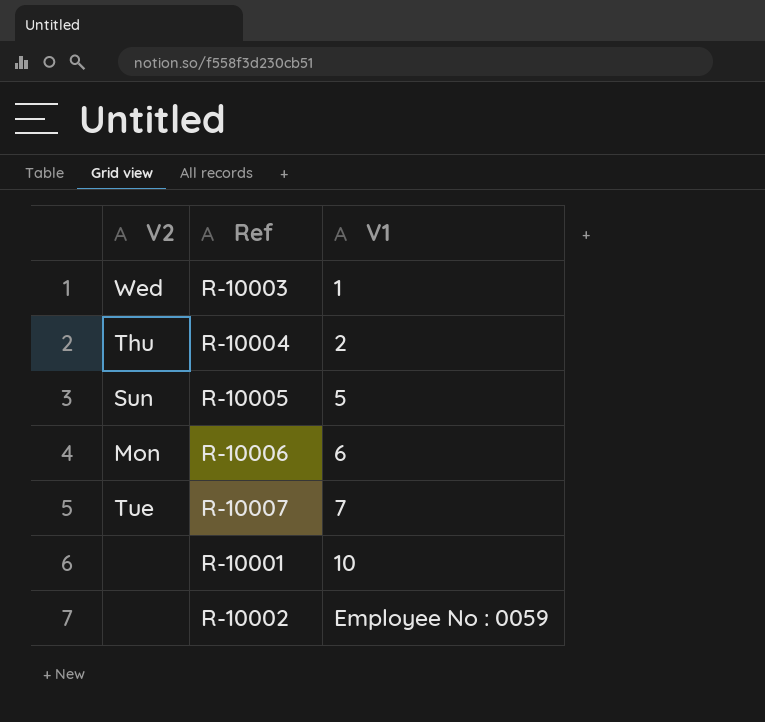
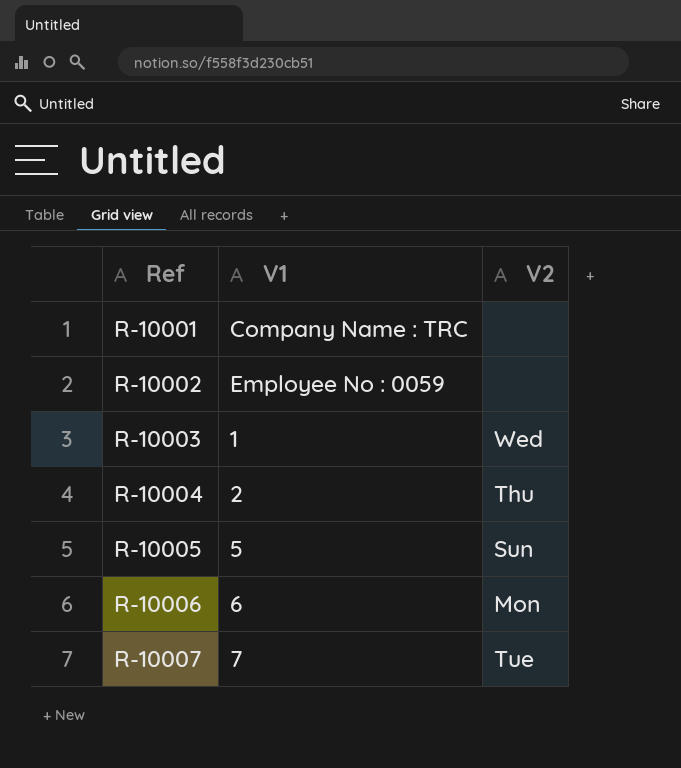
row order: V1 ascending -> Ref ascending
column V2 | position: 1 -> 3
R-10001 | V1: 10 -> Company Name : TRC

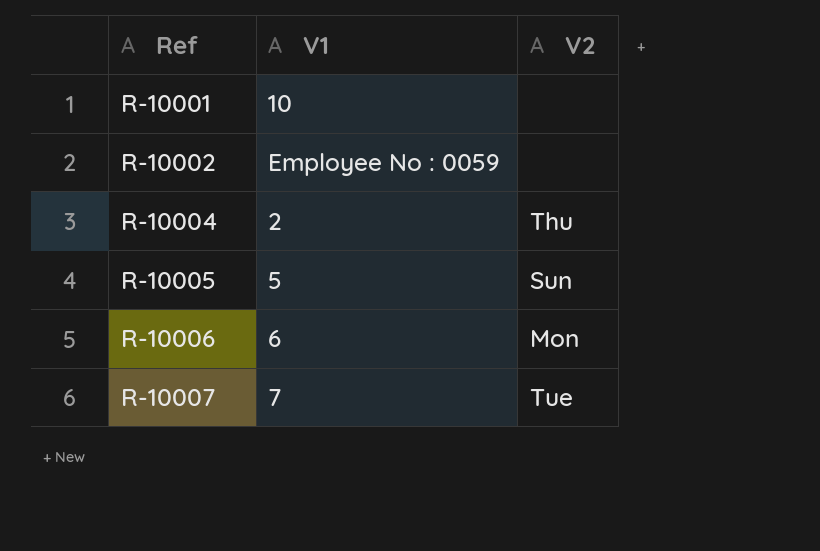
row R-10003: 1 | Wed -> none
R-10001 | V1: Company Name : TRC -> 10

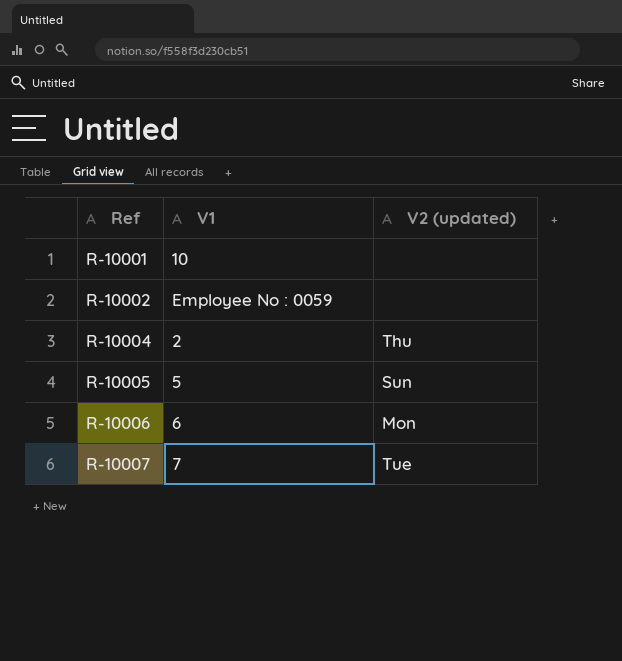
column name: V2 -> V2 (updated)

